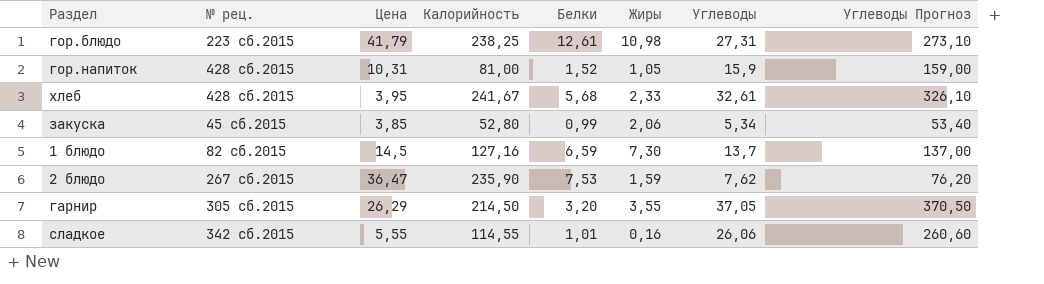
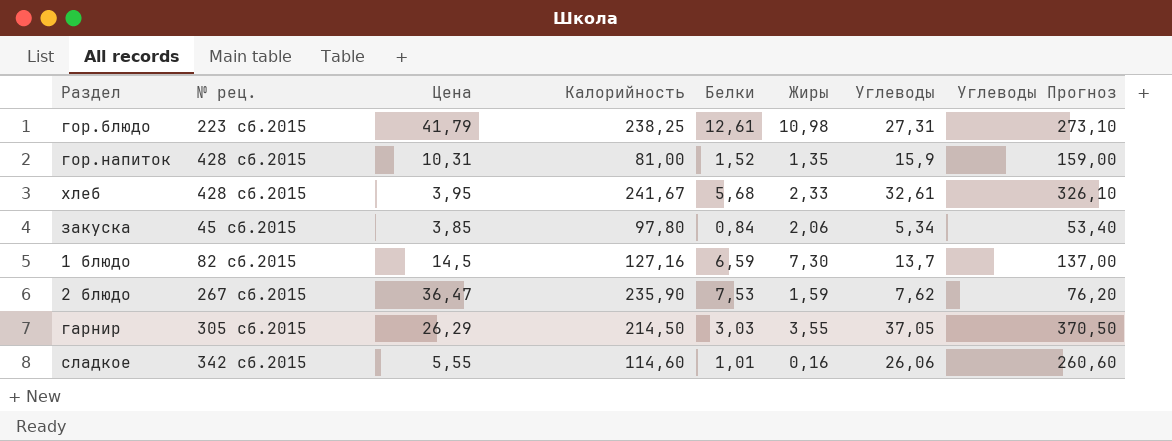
гор.напиток | Жиры: 1,05 -> 1,35
закуска | Калорийность: 52,80 -> 97,80
закуска | Белки: 0,99 -> 0,84
гарнир | Белки: 3,20 -> 3,03
сладкое | Калорийность: 114,55 -> 114,60

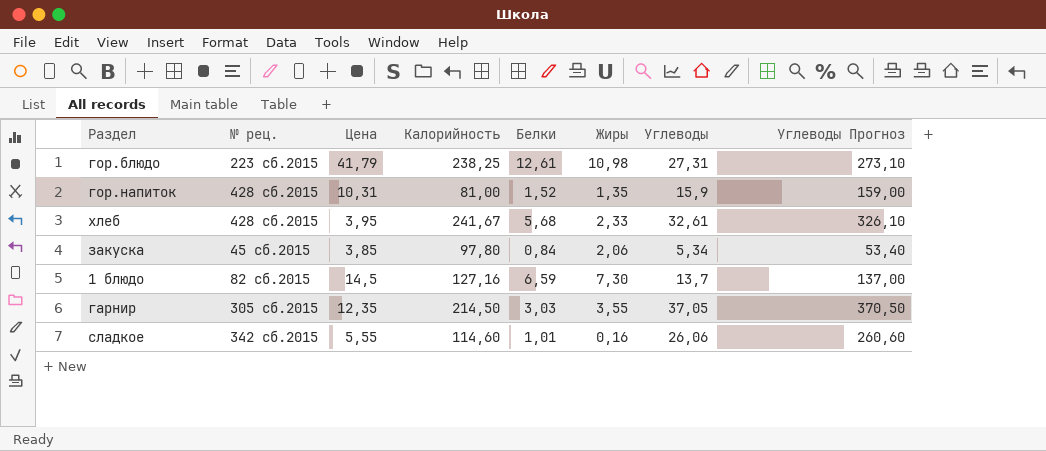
row 2 блюдо: 267 сб.2015 | 36,47 | 235,90 | 7,53 | 1,59 | 7,62 | 76,20 -> none
гарнир | Цена: 26,29 -> 12,35

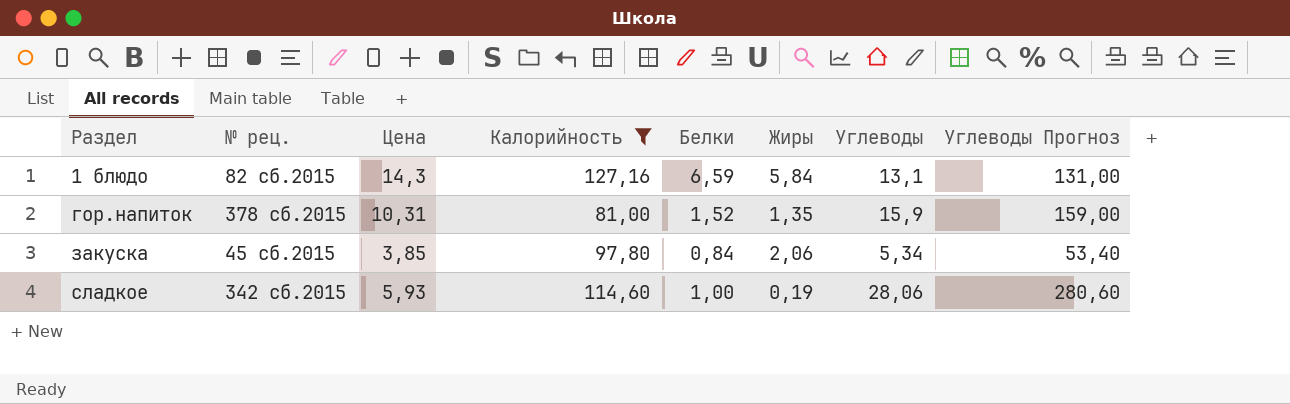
filter: none -> Калорийность <= 127,16
row order: none -> Раздел ascending
1 блюдо | Цена: 14,5 -> 14,3
1 блюдо | Жиры: 7,30 -> 5,84
1 блюдо | Углеводы: 13,7 -> 13,1
1 блюдо | Углеводы Прогноз: 137,00 -> 131,00
гор.напиток | № рец.: 428 сб.2015 -> 378 сб.2015
сладкое | Цена: 5,55 -> 5,93
сладкое | Белки: 1,01 -> 1,00
сладкое | Жиры: 0,16 -> 0,19
сладкое | Углеводы: 26,06 -> 28,06
сладкое | Углеводы Прогноз: 260,60 -> 280,60

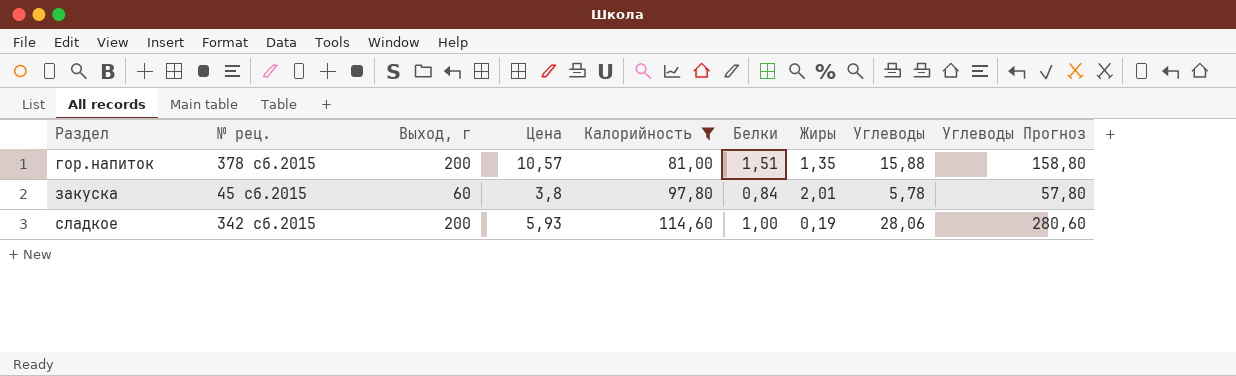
column Выход, г | position: none -> 3
row 1 блюдо: 82 сб.2015 | 14,3 | 127,16 | 6,59 | 5,84 | 13,1 | 131,00 -> none
гор.напиток | Цена: 10,31 -> 10,57
гор.напиток | Белки: 1,52 -> 1,51
гор.напиток | Углеводы: 15,9 -> 15,88
гор.напиток | Углеводы Прогноз: 159,00 -> 158,80
закуска | Цена: 3,85 -> 3,8
закуска | Жиры: 2,06 -> 2,01
закуска | Углеводы: 5,34 -> 5,78
закуска | Углеводы Прогноз: 53,40 -> 57,80

